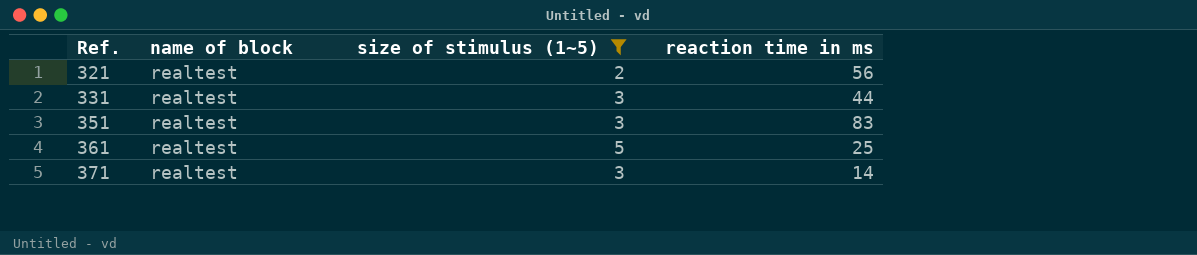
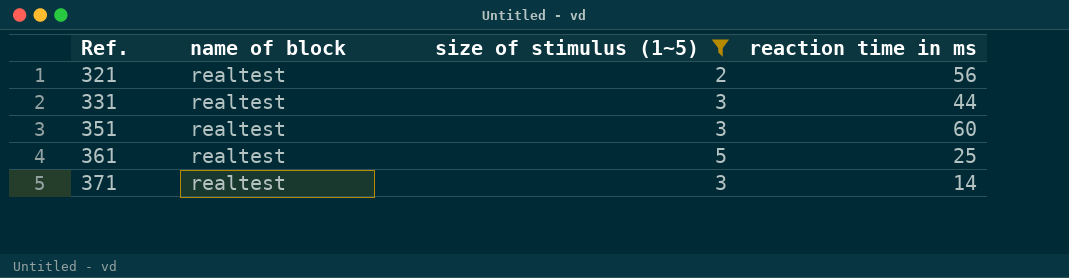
351 | reaction time in ms: 83 -> 60

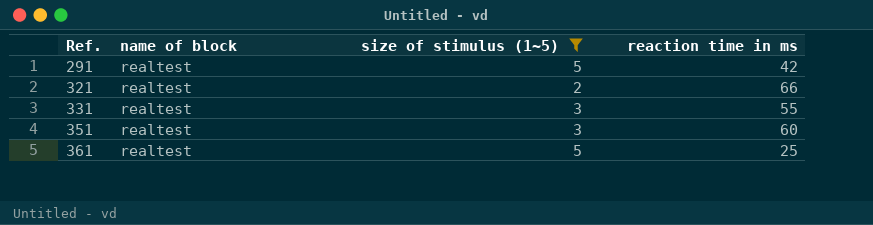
row 371: realtest | 3 | 14 -> none
row 291: none -> realtest | 5 | 42
321 | reaction time in ms: 56 -> 66
331 | reaction time in ms: 44 -> 55

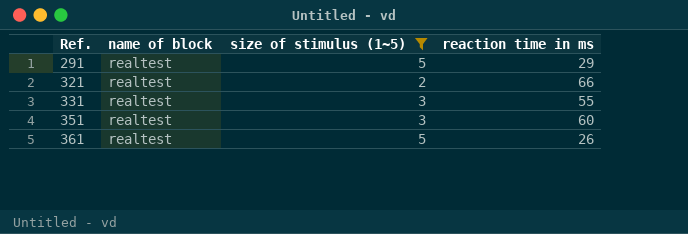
291 | reaction time in ms: 42 -> 29
361 | reaction time in ms: 25 -> 26

